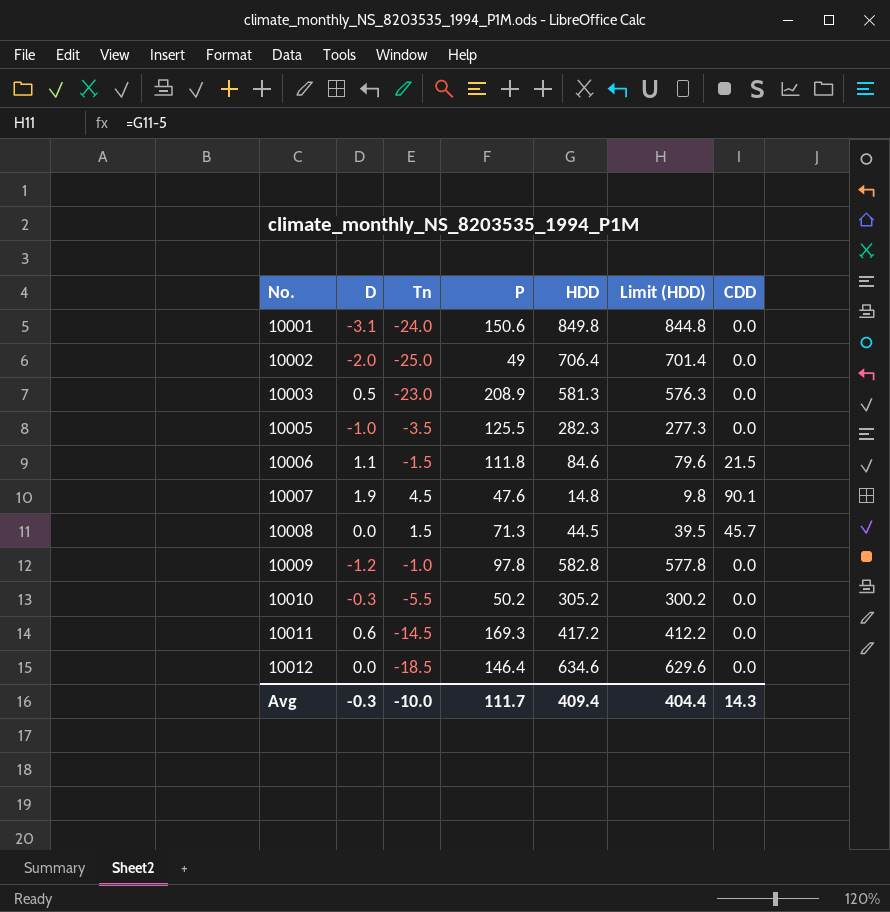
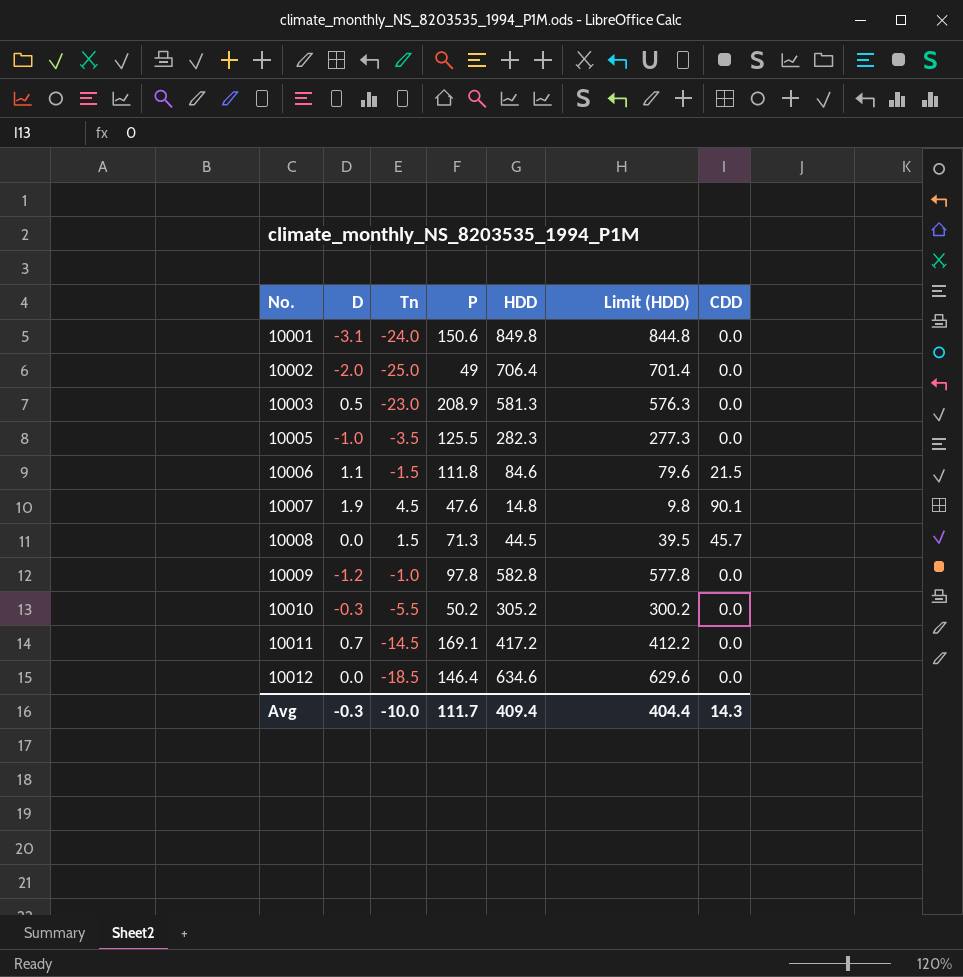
10011 | D: 0.6 -> 0.7
10011 | P: 169.3 -> 169.1

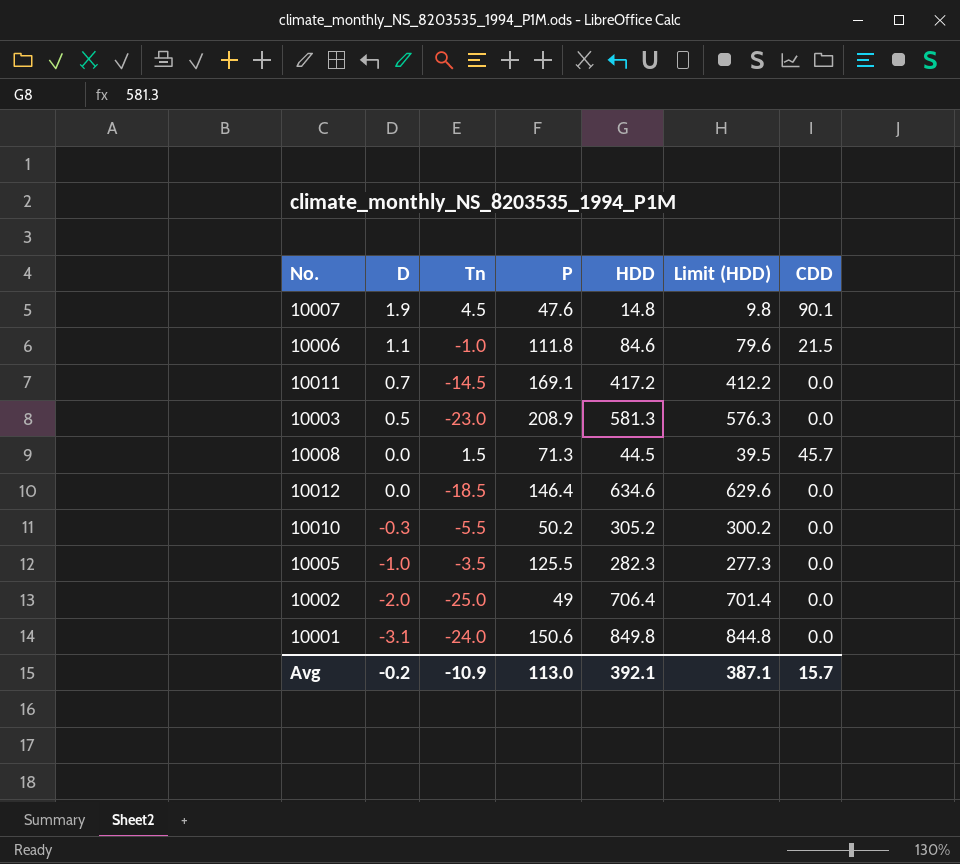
row order: No. ascending -> D descending
row 10009: -1.2 | -1.0 | 97.8 | 582.8 | 577.8 | 0.0 -> none
10006 | Tn: -1.5 -> -1.0
Avg | D: -0.3 -> -0.2
Avg | Tn: -10.0 -> -10.9
Avg | P: 111.7 -> 113.0
Avg | HDD: 409.4 -> 392.1
Avg | Limit (HDD): 404.4 -> 387.1
Avg | CDD: 14.3 -> 15.7

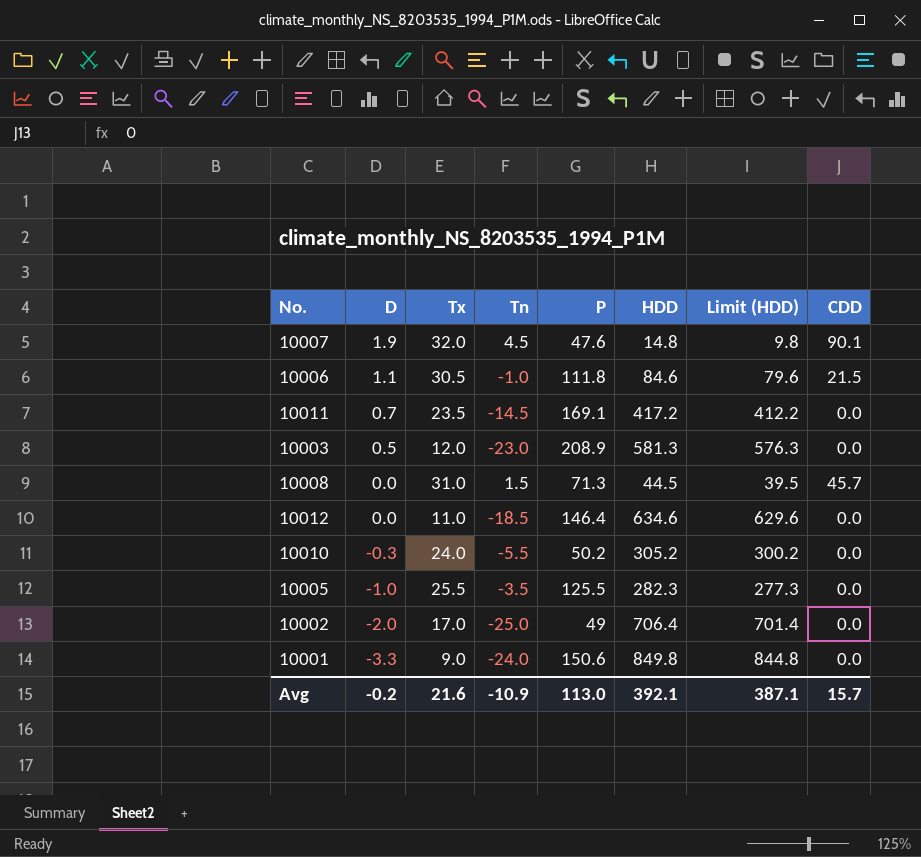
column Tx | position: none -> 3
10001 | D: -3.1 -> -3.3

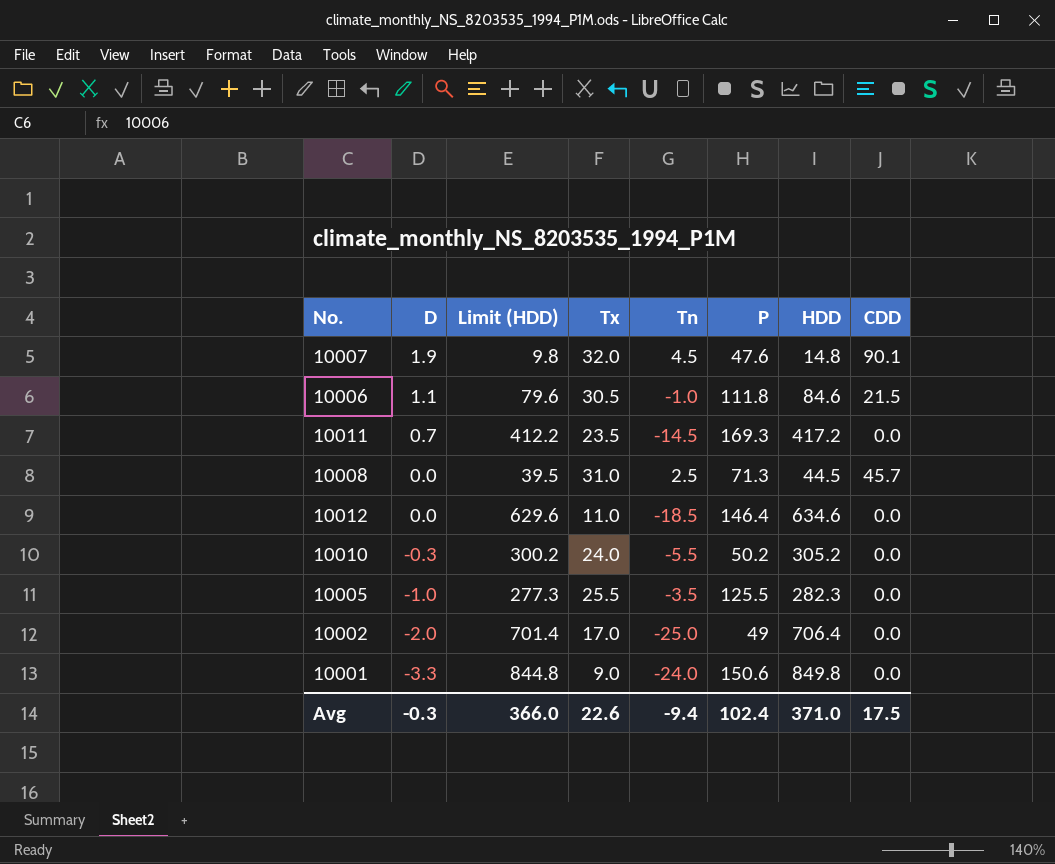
column Limit (HDD) | position: 7 -> 3
row 10003: 0.5 | 12.0 | -23.0 | 208.9 | 581.3 | 576.3 | 0.0 -> none
10011 | P: 169.1 -> 169.3
10008 | Tn: 1.5 -> 2.5
Avg | D: -0.2 -> -0.3
Avg | Limit (HDD): 387.1 -> 366.0
Avg | Tx: 21.6 -> 22.6
Avg | Tn: -10.9 -> -9.4
Avg | P: 113.0 -> 102.4
Avg | HDD: 392.1 -> 371.0
Avg | CDD: 15.7 -> 17.5

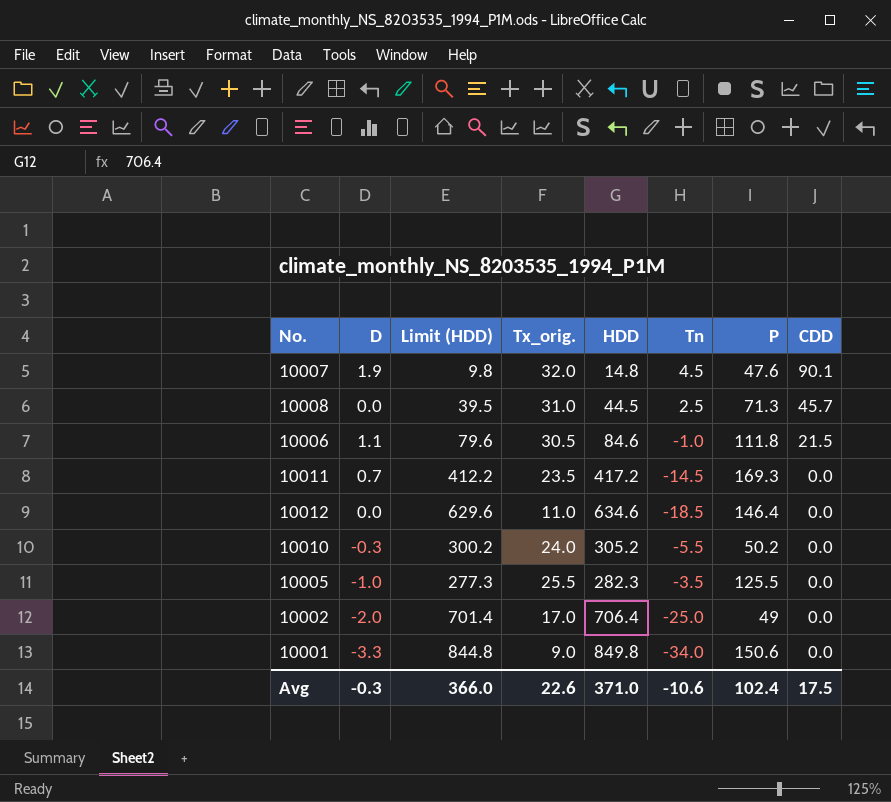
row order: D descending -> CDD descending
column name: Tx -> Tx_orig.
column HDD | position: 7 -> 5
10001 | Tn: -24.0 -> -34.0
Avg | Tn: -9.4 -> -10.6

